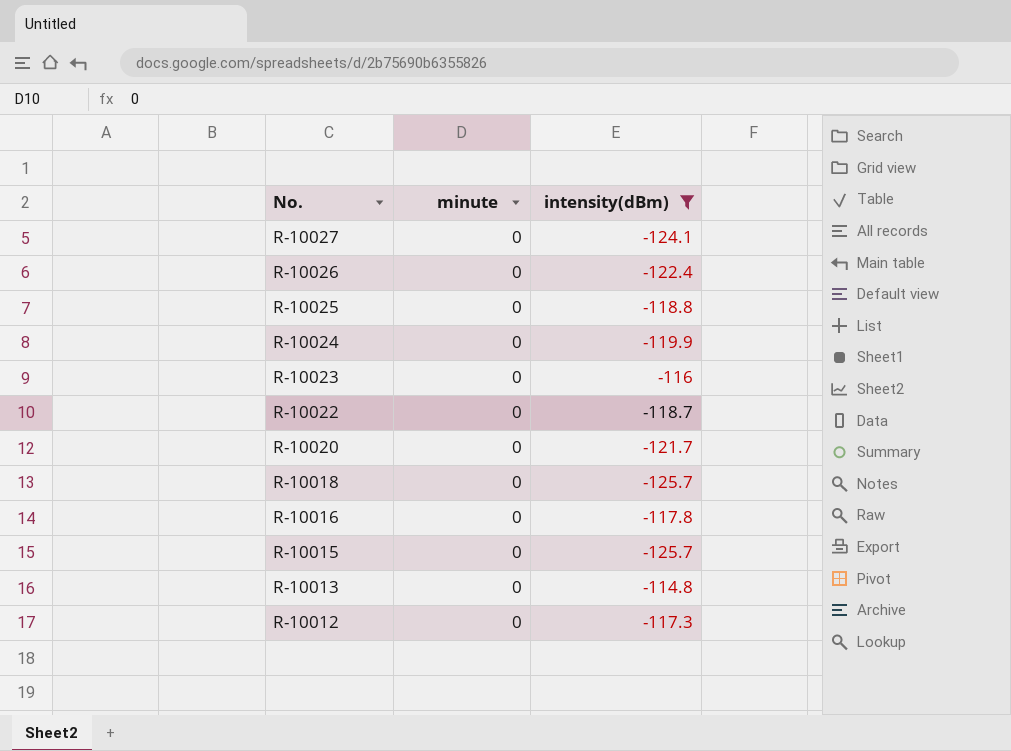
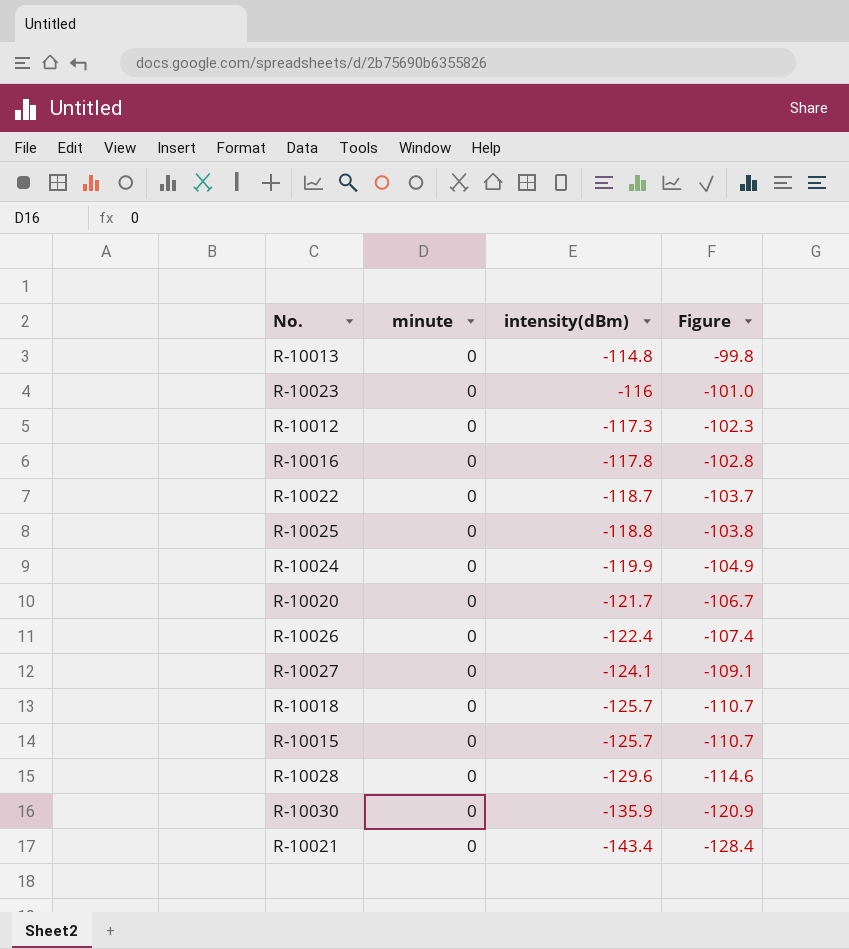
filter: intensity(dBm) >= -125.7 -> none
row order: No. descending -> intensity(dBm) descending
column Figure | formula: none -> [intensity(dBm)] + 15

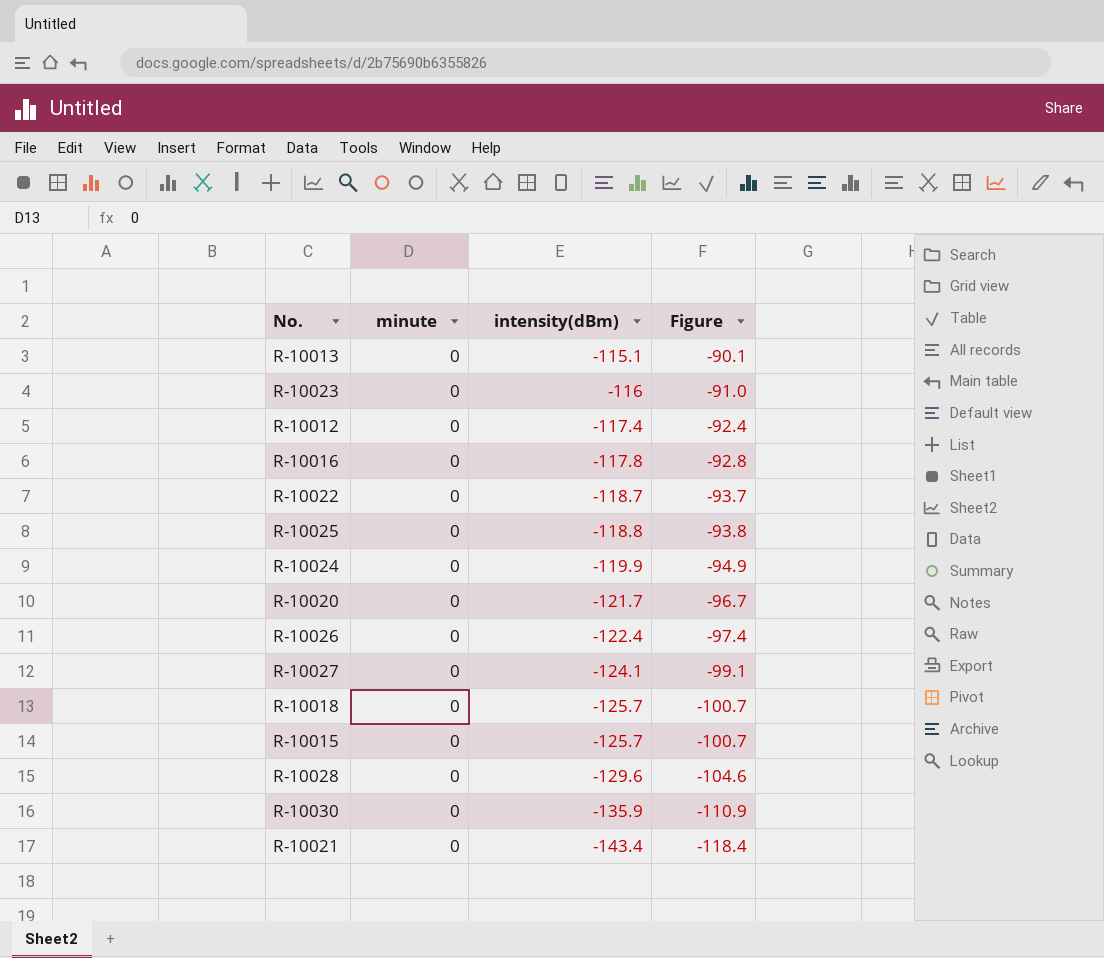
column Figure | formula: [intensity(dBm)] + 15 -> [intensity(dBm)] + 25
R-10013 | intensity(dBm): -114.8 -> -115.1
R-10012 | intensity(dBm): -117.3 -> -117.4

